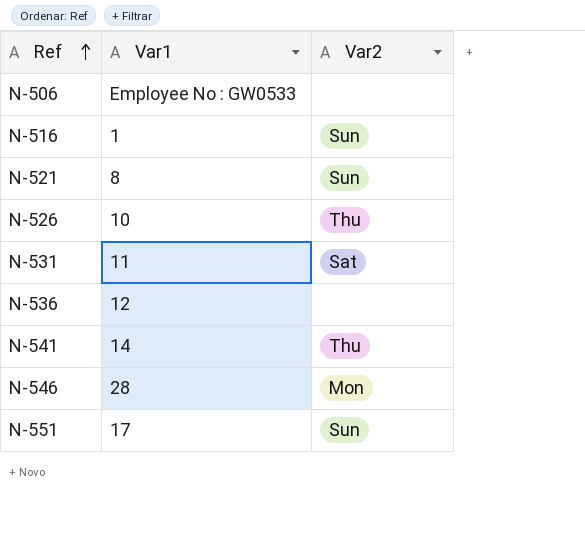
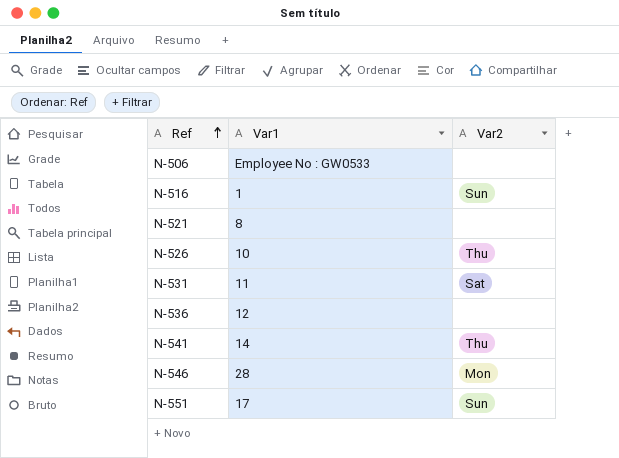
N-521 | Var2: Sun -> none

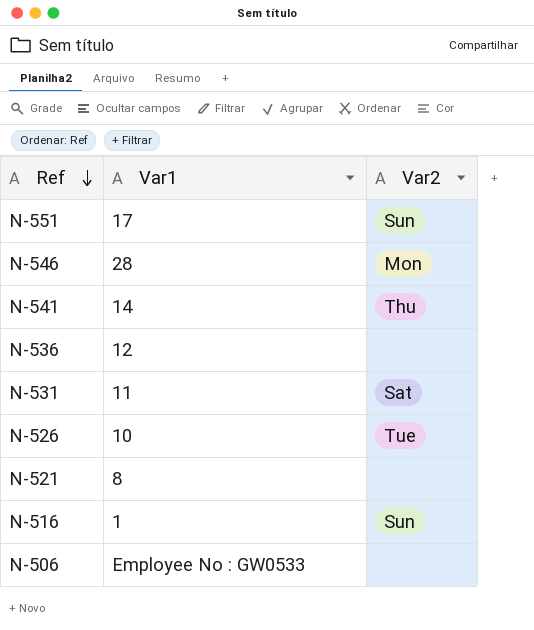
row order: Ref ascending -> Ref descending
N-526 | Var2: Thu -> Tue

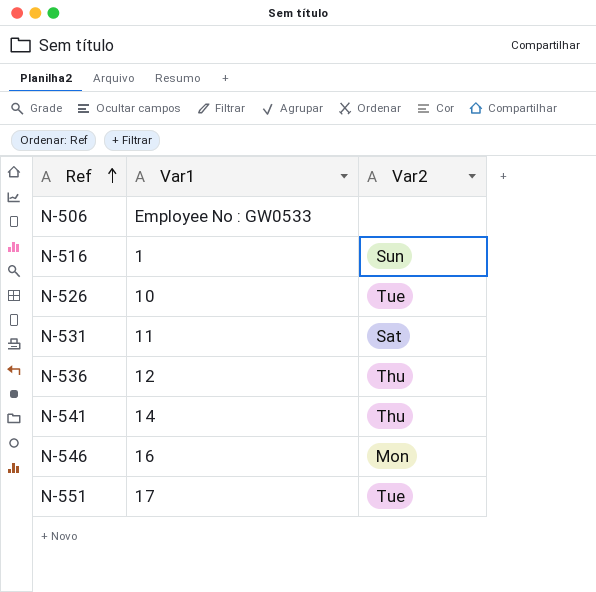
row order: Ref descending -> Ref ascending
row N-521: 8 | none -> none
N-536 | Var2: none -> Thu
N-546 | Var1: 28 -> 16
N-551 | Var2: Sun -> Tue

